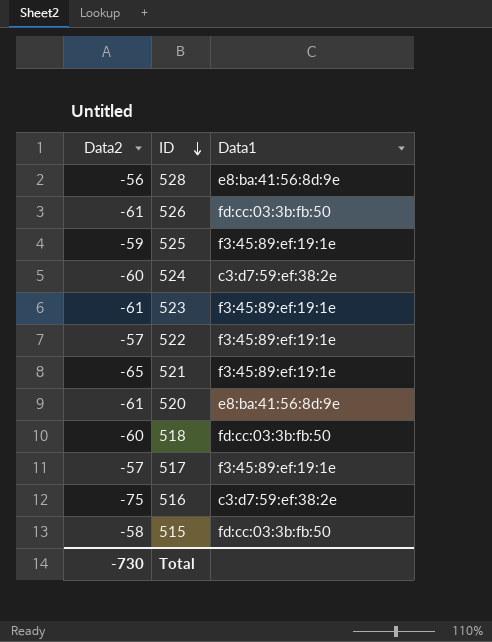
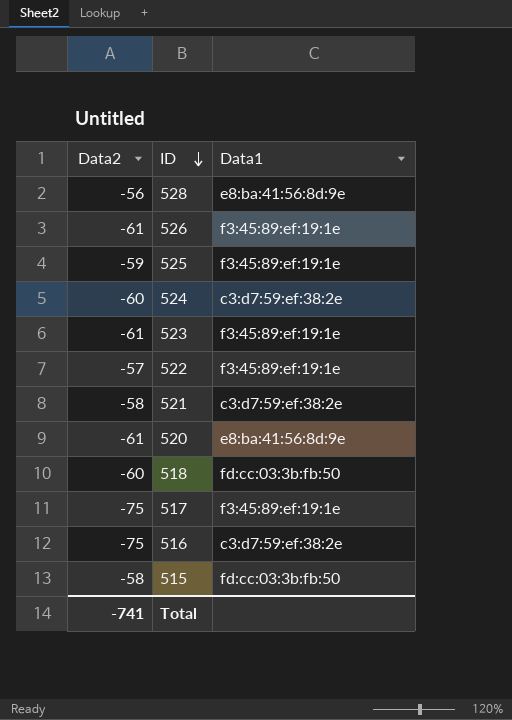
526 | Data1: fd:cc:03:3b:fb:50 -> f3:45:89:ef:19:1e
521 | Data2: -65 -> -58
521 | Data1: f3:45:89:ef:19:1e -> c3:d7:59:ef:38:2e
517 | Data2: -57 -> -75
Total | Data2: -730 -> -741

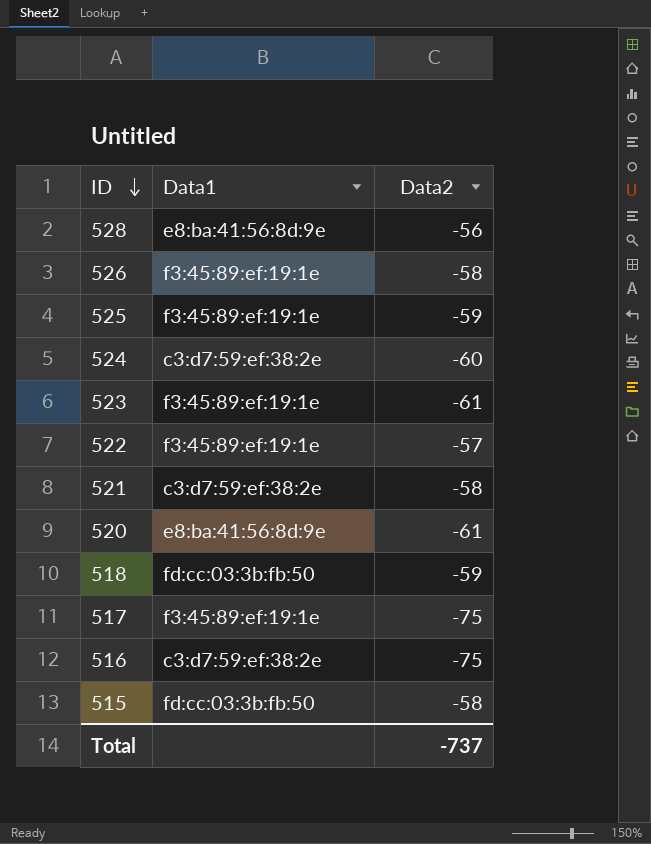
column Data2 | position: 1 -> 3
526 | Data2: -61 -> -58
518 | Data2: -60 -> -59
Total | Data2: -741 -> -737

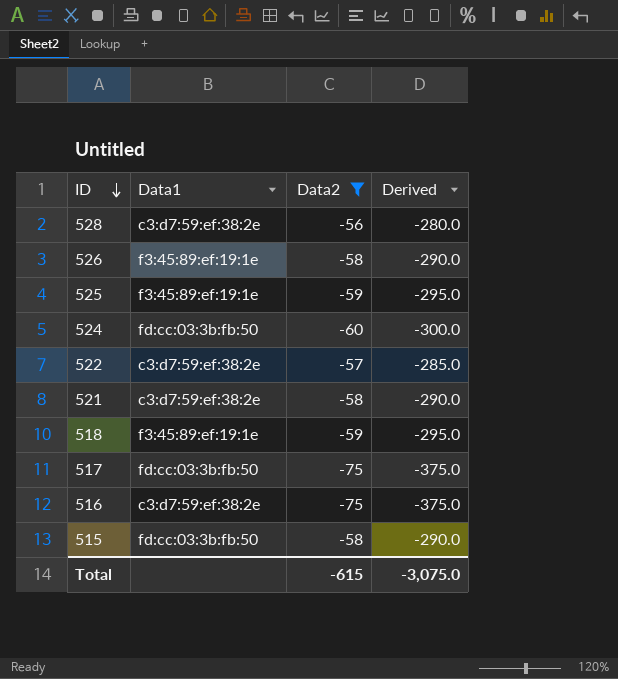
filter: none -> Data2 != -61
column Derived | formula: none -> [Data2] * 5
528 | Data1: e8:ba:41:56:8d:9e -> c3:d7:59:ef:38:2e
524 | Data1: c3:d7:59:ef:38:2e -> fd:cc:03:3b:fb:50
522 | Data1: f3:45:89:ef:19:1e -> c3:d7:59:ef:38:2e
518 | Data1: fd:cc:03:3b:fb:50 -> f3:45:89:ef:19:1e
517 | Data1: f3:45:89:ef:19:1e -> fd:cc:03:3b:fb:50
Total | Data2: -737 -> -615

